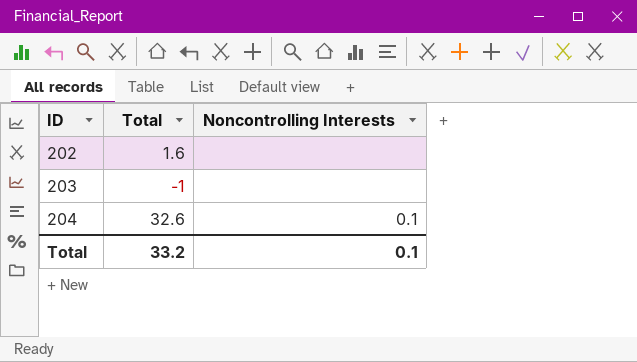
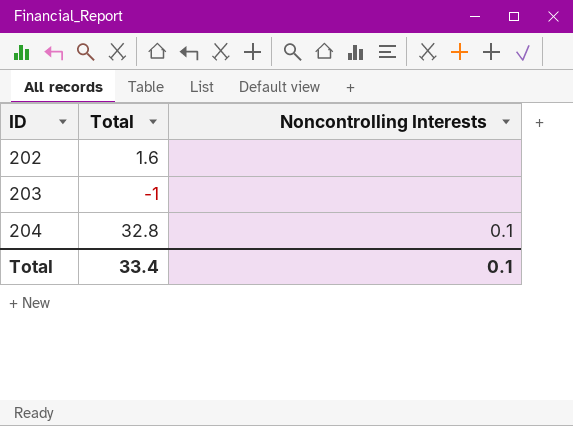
204 | Total: 32.6 -> 32.8
Total | Total: 33.2 -> 33.4

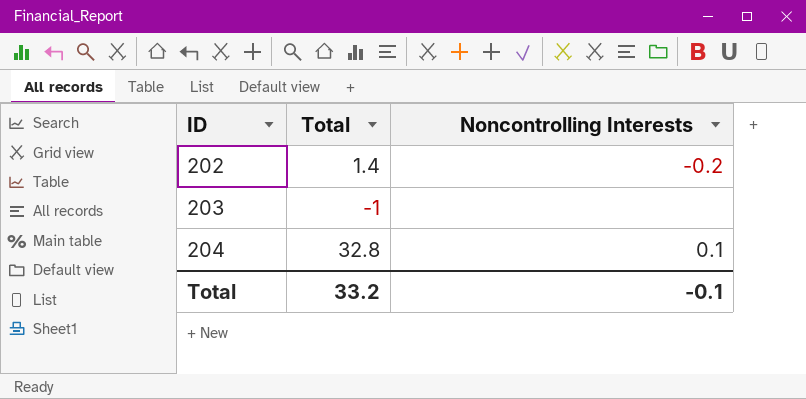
202 | Total: 1.6 -> 1.4
202 | Noncontrolling Interests: none -> -0.2
Total | Total: 33.4 -> 33.2
Total | Noncontrolling Interests: 0.1 -> -0.1

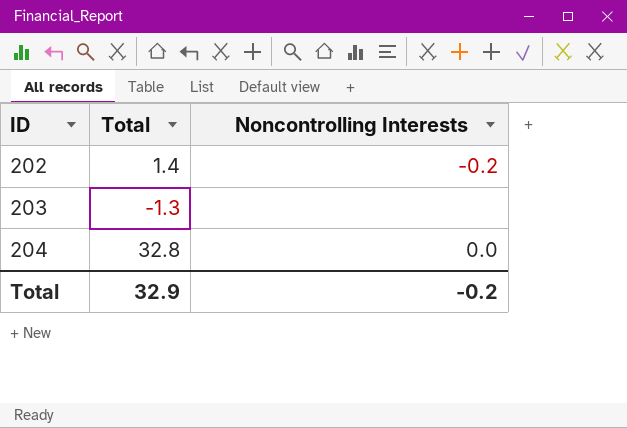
203 | Total: -1 -> -1.3
204 | Noncontrolling Interests: 0.1 -> 0.0
Total | Total: 33.2 -> 32.9
Total | Noncontrolling Interests: -0.1 -> -0.2

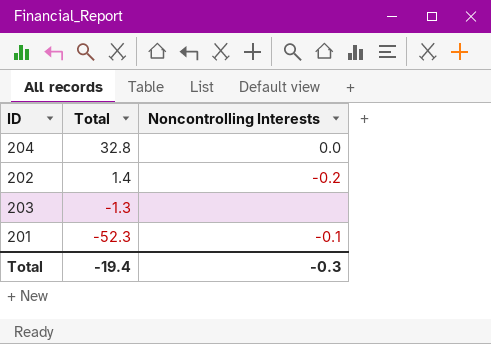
row order: ID ascending -> Total descending
row 201: none -> -52.3 | -0.1
Total | Total: 32.9 -> -19.4
Total | Noncontrolling Interests: -0.2 -> -0.3

